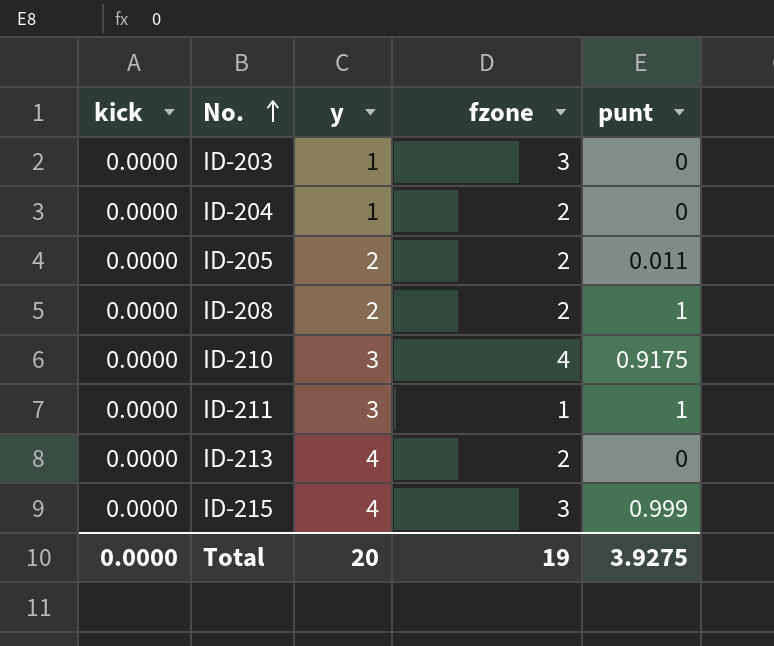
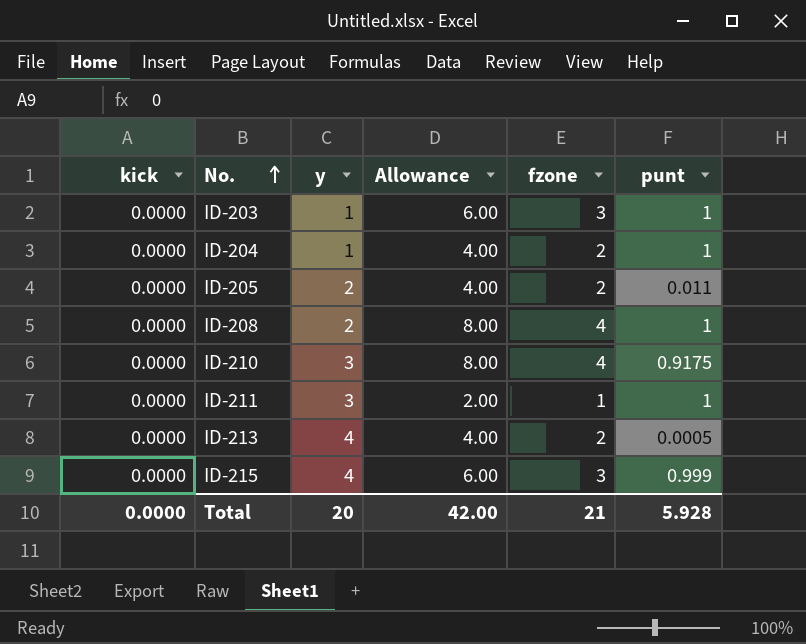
column Allowance | formula: none -> [fzone] * 2
ID-203 | punt: 0 -> 1
ID-204 | punt: 0 -> 1
ID-208 | fzone: 2 -> 4
ID-213 | punt: 0 -> 0.0005
Total | fzone: 19 -> 21
Total | punt: 3.9275 -> 5.928

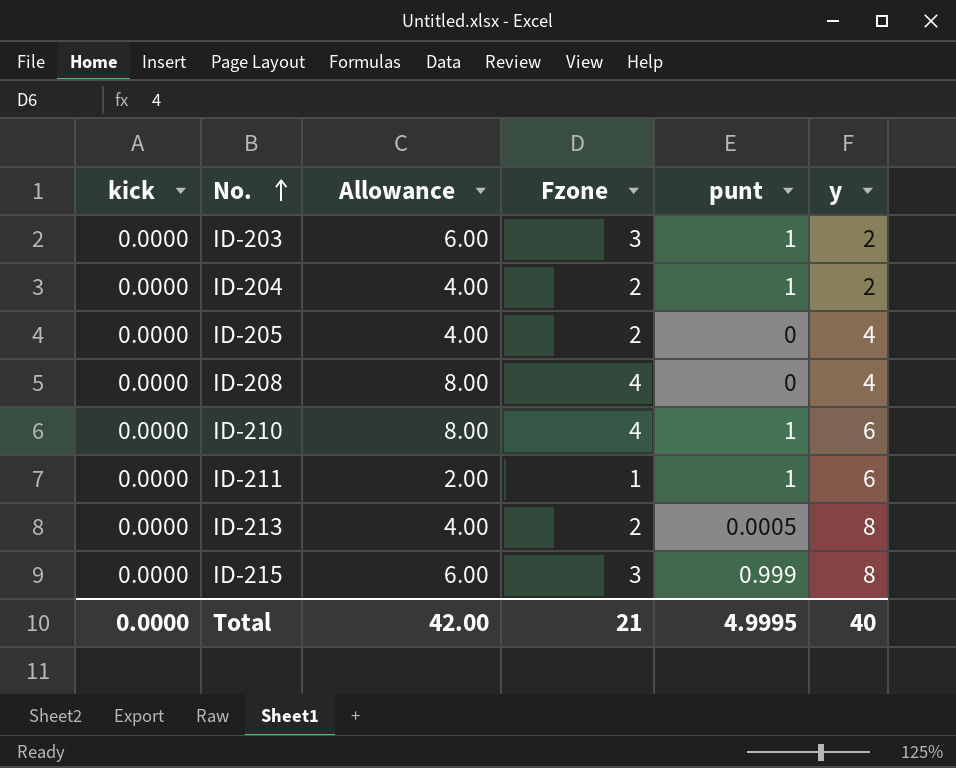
column name: fzone -> Fzone
column y | position: 3 -> 6
ID-203 | y: 1 -> 2
ID-204 | y: 1 -> 2
ID-205 | punt: 0.011 -> 0
ID-205 | y: 2 -> 4
ID-208 | punt: 1 -> 0
ID-208 | y: 2 -> 4
ID-210 | punt: 0.9175 -> 1
ID-210 | y: 3 -> 6
ID-211 | y: 3 -> 6
ID-213 | y: 4 -> 8
ID-215 | y: 4 -> 8
Total | punt: 5.928 -> 4.9995
Total | y: 20 -> 40

